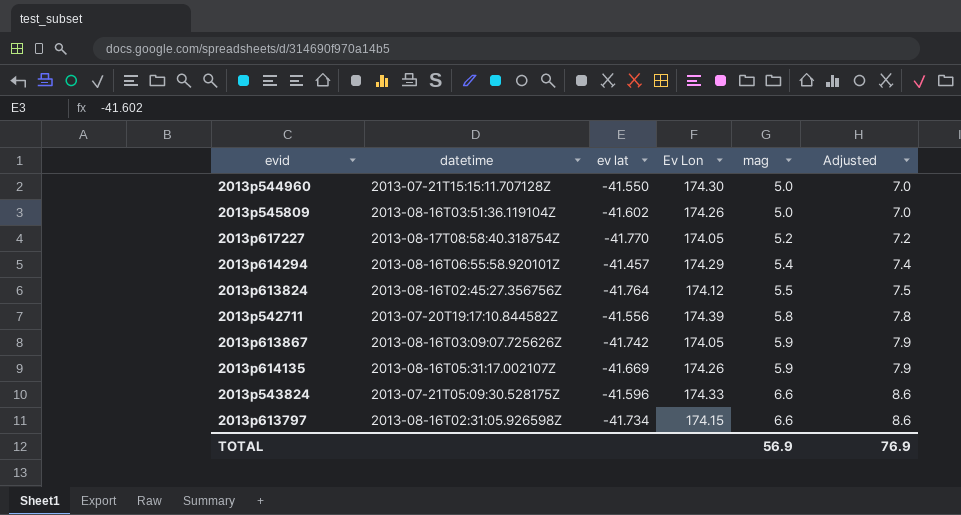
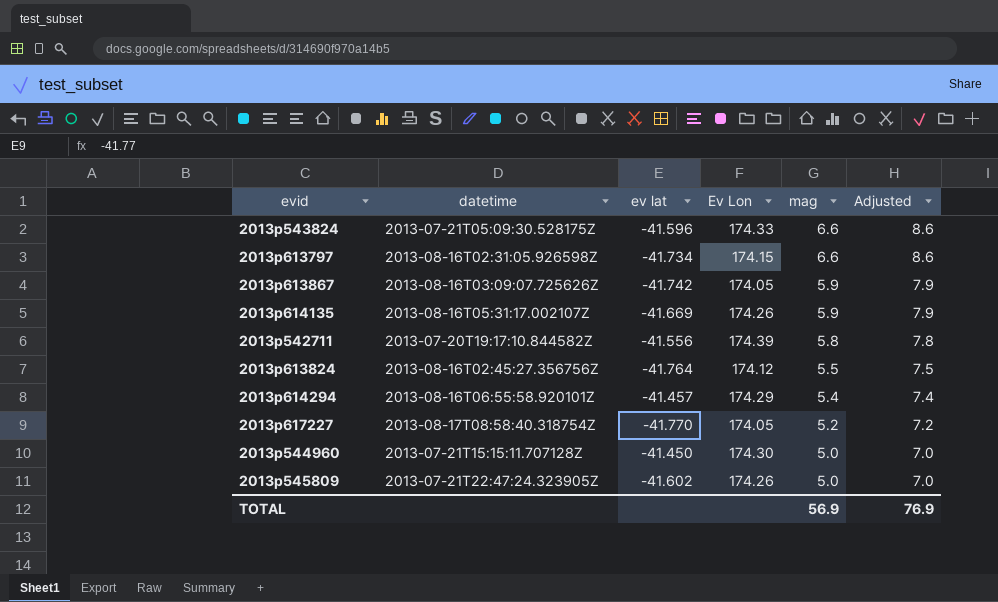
row order: mag ascending -> mag descending
2013p544960 | ev lat: -41.550 -> -41.450
2013p545809 | datetime: 2013-08-16T03:51:36.119104Z -> 2013-07-21T22:47:24.323905Z

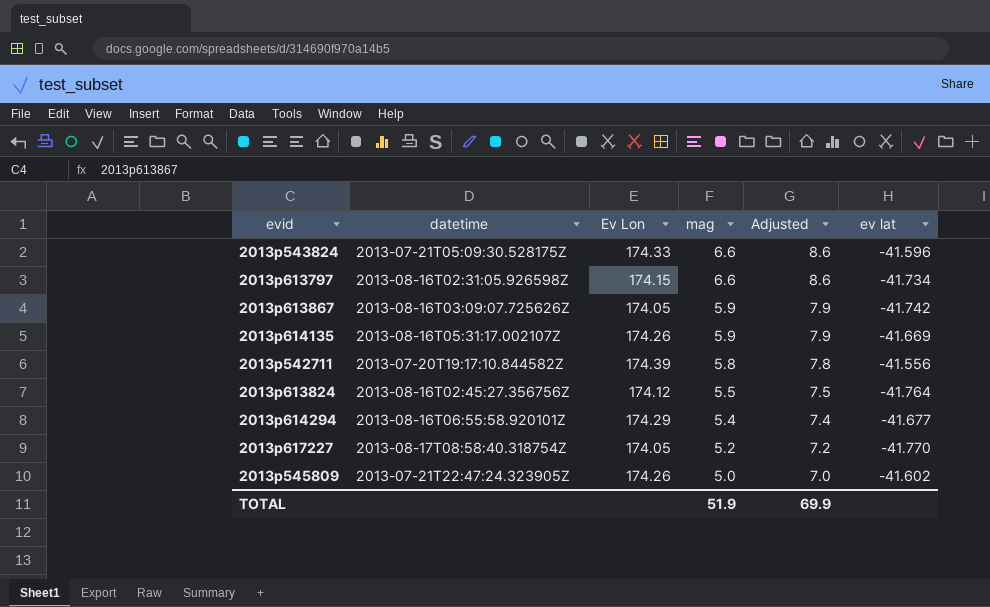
column ev lat | position: 3 -> 6
row 2013p544960: 2013-07-21T15:15:11.707128Z | -41.450 | 174.30 | 5.0 | 7.0 -> none
2013p614294 | ev lat: -41.457 -> -41.677
TOTAL | mag: 56.9 -> 51.9
TOTAL | Adjusted: 76.9 -> 69.9

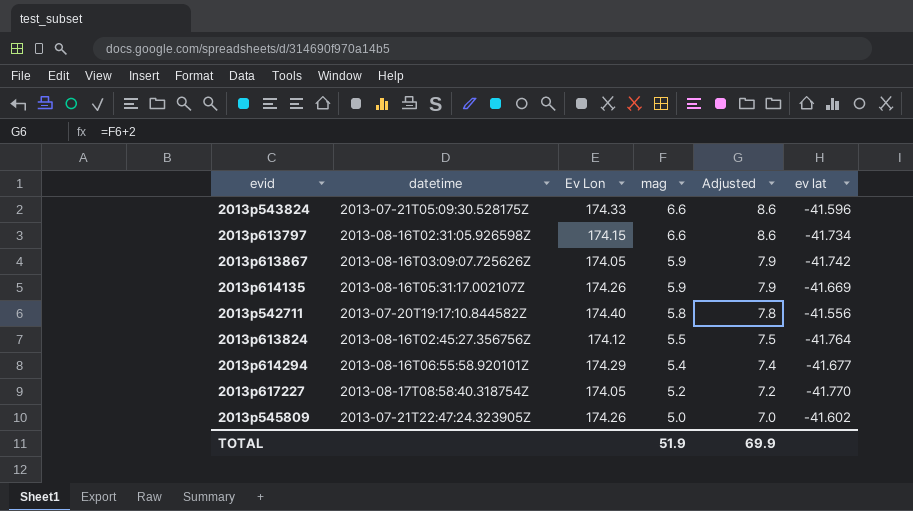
2013p542711 | Ev Lon: 174.39 -> 174.40

